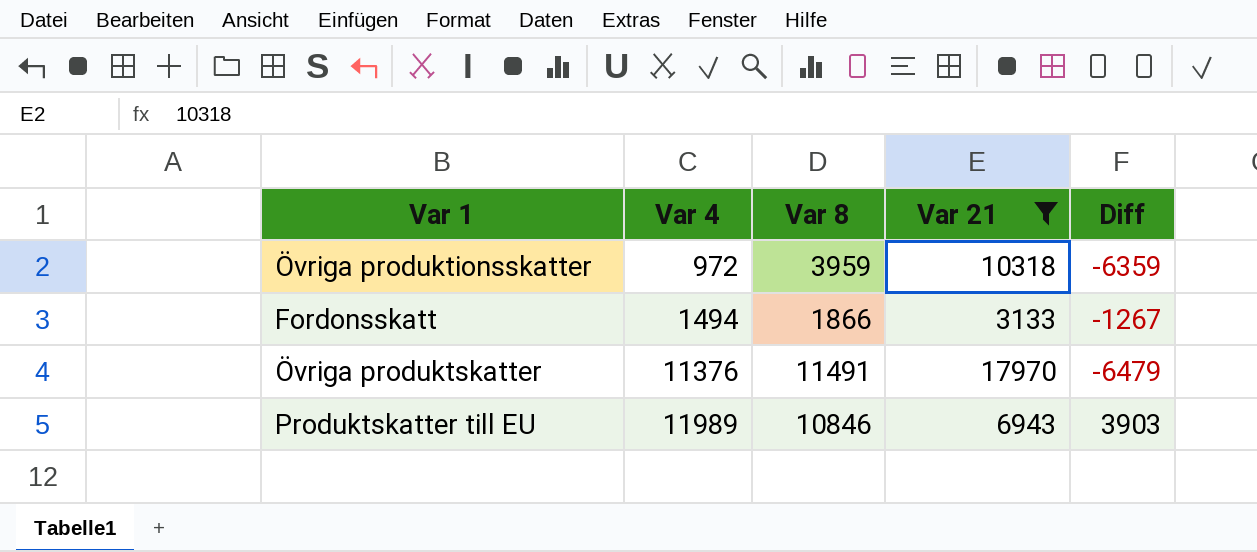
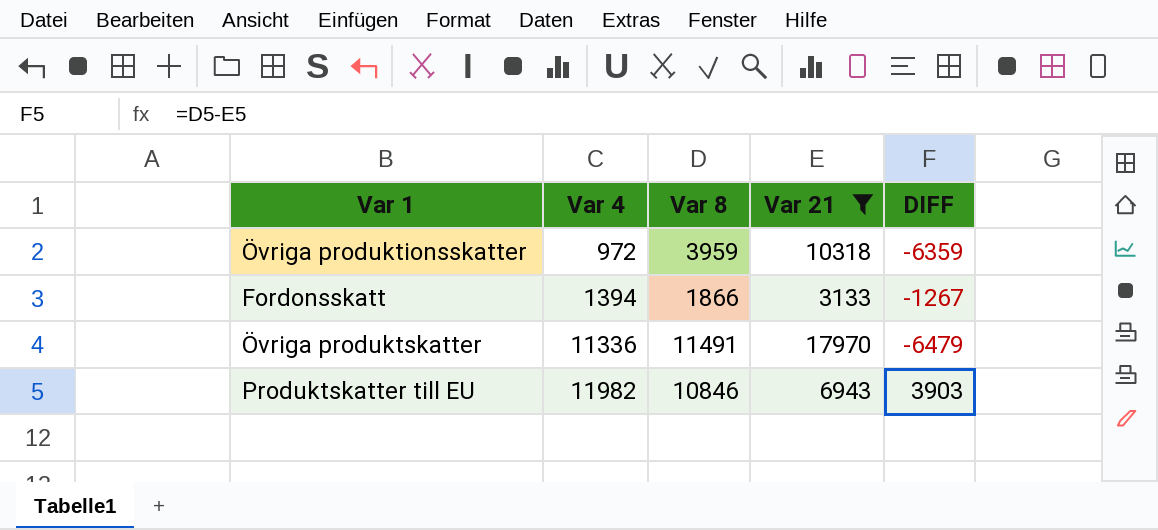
column name: Diff -> DIFF
Fordonsskatt | Var 4: 1494 -> 1394
Övriga produktskatter | Var 4: 11376 -> 11336
Produktskatter till EU | Var 4: 11989 -> 11982

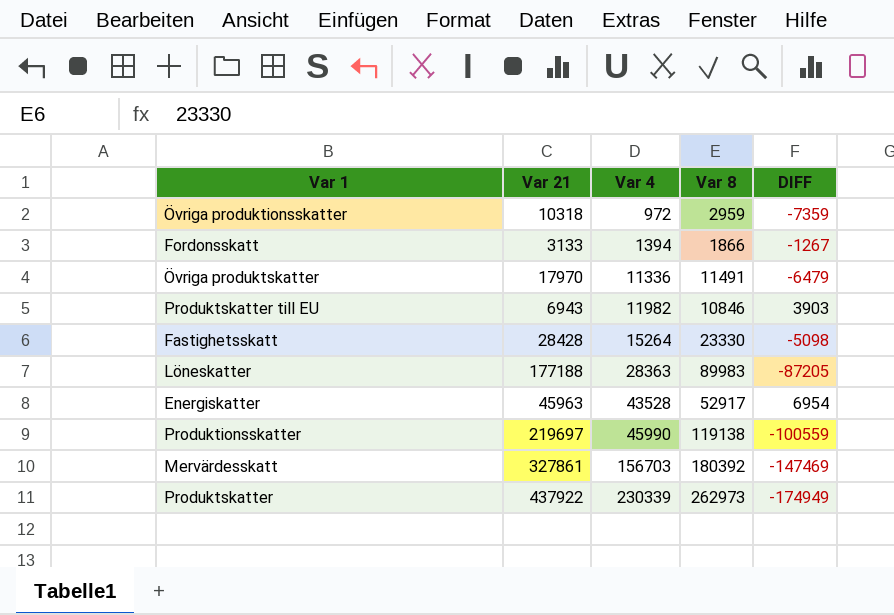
filter: Var 21 <= 17970 -> none
column Var 21 | position: 4 -> 2
Övriga produktionsskatter | Var 8: 3959 -> 2959
Övriga produktionsskatter | DIFF: -6359 -> -7359

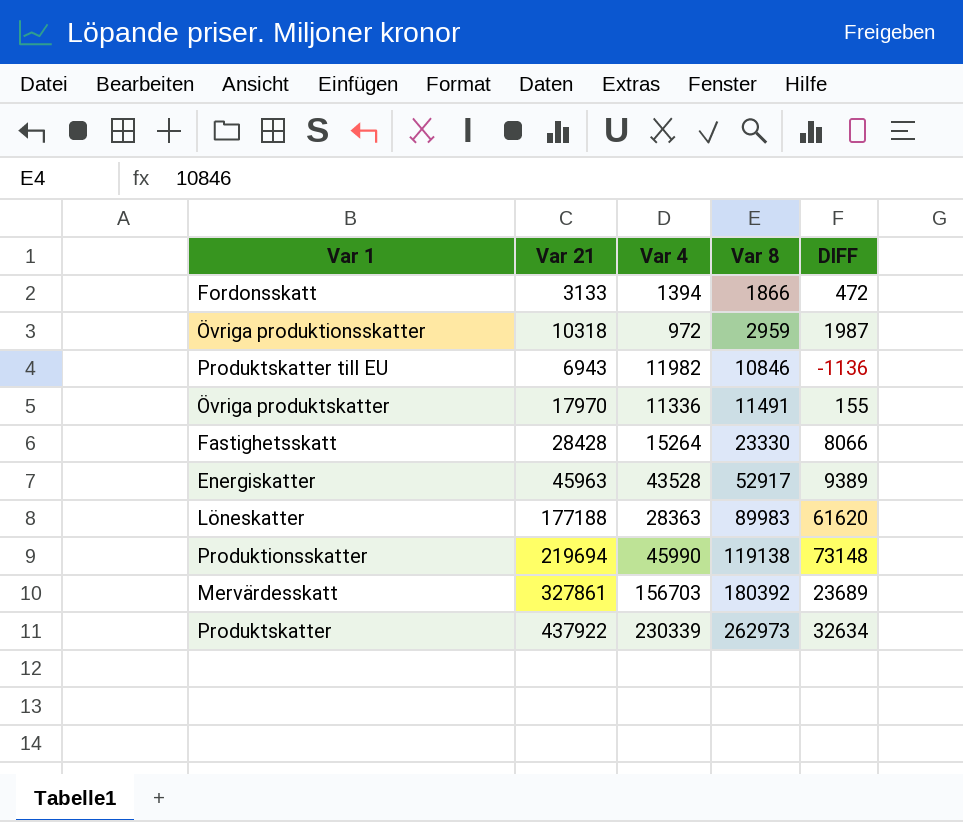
row order: Var 4 ascending -> Var 8 ascending
column DIFF | formula: [Var 8] - [Var 21] -> [Var 8] - [Var 4]
Produktionsskatter | Var 21: 219697 -> 219694

